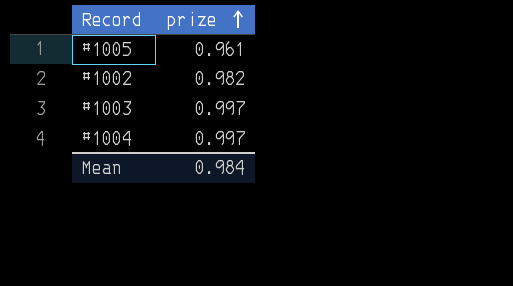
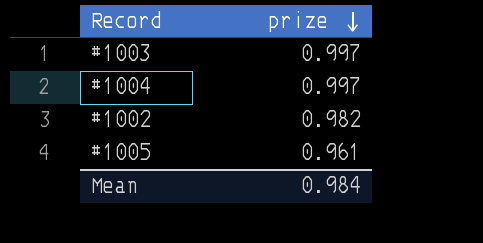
row order: prize ascending -> prize descending

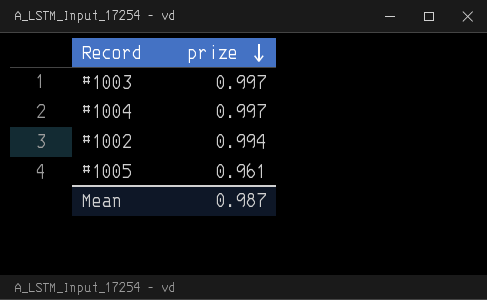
#1002 | prize: 0.982 -> 0.994
Mean | prize: 0.984 -> 0.987

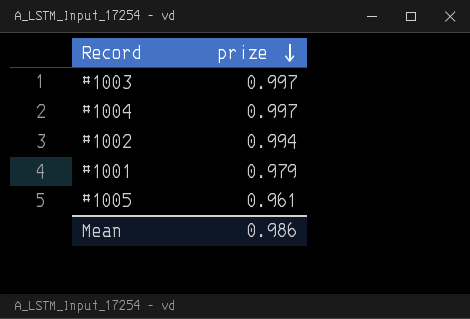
row #1001: none -> 0.979
Mean | prize: 0.987 -> 0.986

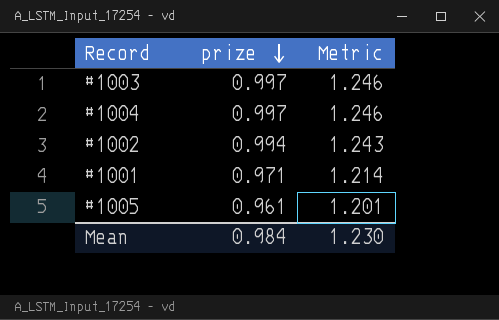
column Metric | formula: none -> [prize] * 1.25
#1001 | prize: 0.979 -> 0.971
Mean | prize: 0.986 -> 0.984

